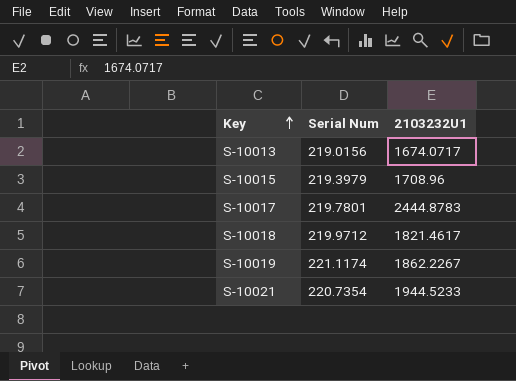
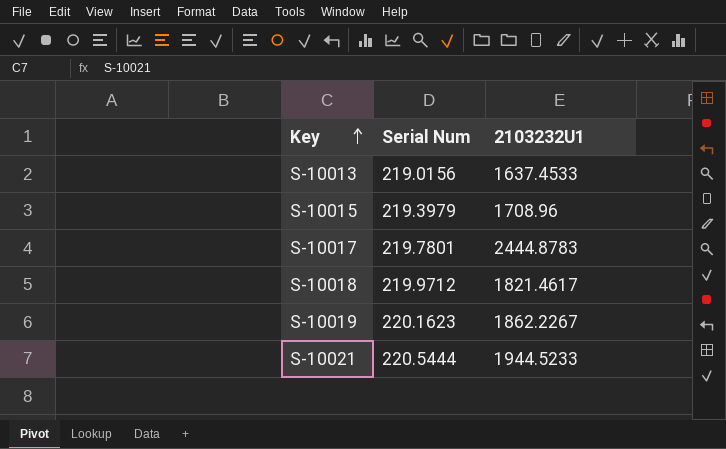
S-10013 | 2103232U1: 1674.0717 -> 1637.4533
S-10019 | Serial Num: 221.1174 -> 220.1623
S-10021 | Serial Num: 220.7354 -> 220.5444

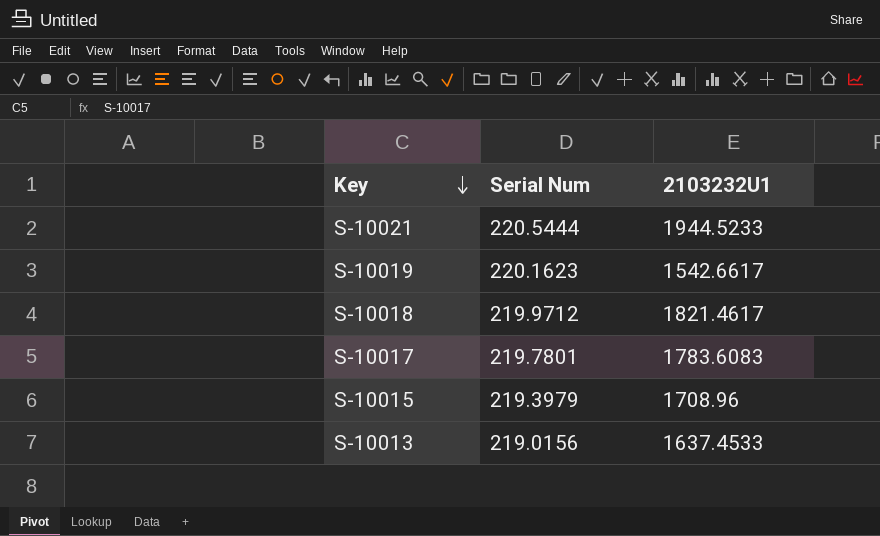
row order: Key ascending -> Key descending
S-10019 | 2103232U1: 1862.2267 -> 1542.6617
S-10017 | 2103232U1: 2444.8783 -> 1783.6083

